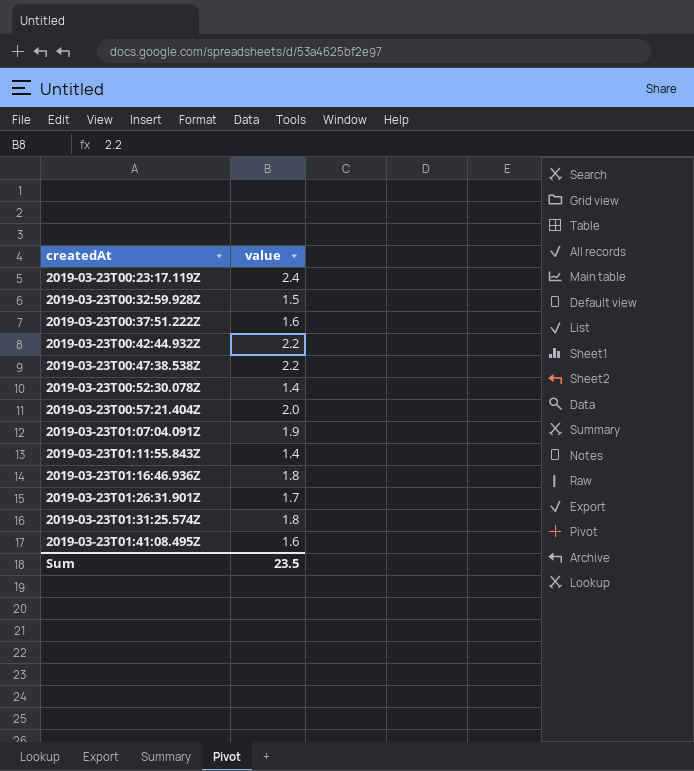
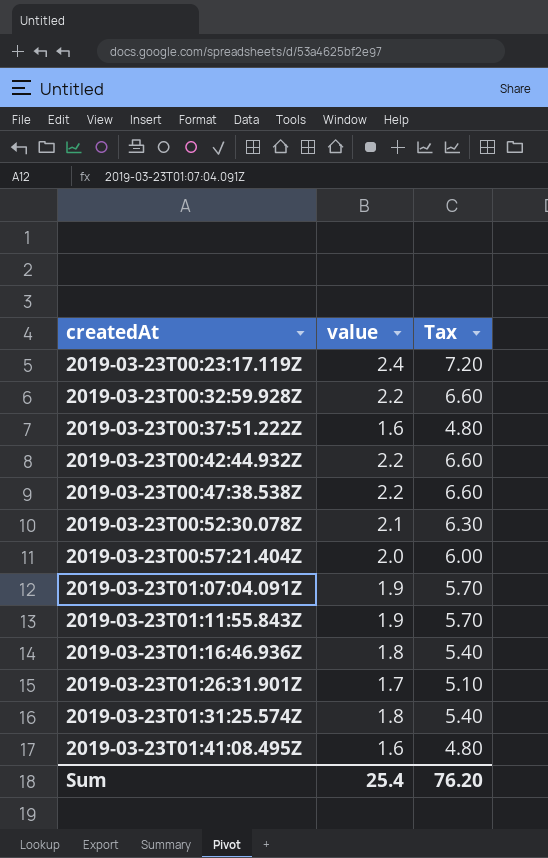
column Tax | formula: none -> [value] * 3
2019-03-23T00:32:59.928Z | value: 1.5 -> 2.2
2019-03-23T00:52:30.078Z | value: 1.4 -> 2.1
2019-03-23T01:11:55.843Z | value: 1.4 -> 1.9
Sum | value: 23.5 -> 25.4

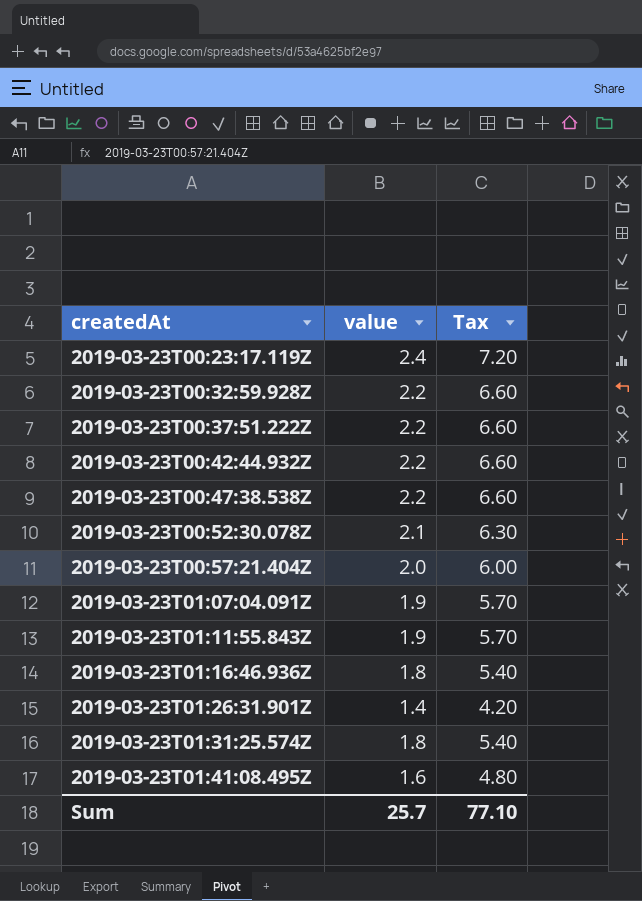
2019-03-23T00:37:51.222Z | value: 1.6 -> 2.2
2019-03-23T00:37:51.222Z | Tax: 4.80 -> 6.60
2019-03-23T01:26:31.901Z | value: 1.7 -> 1.4
2019-03-23T01:26:31.901Z | Tax: 5.10 -> 4.20
Sum | value: 25.4 -> 25.7
Sum | Tax: 76.20 -> 77.10

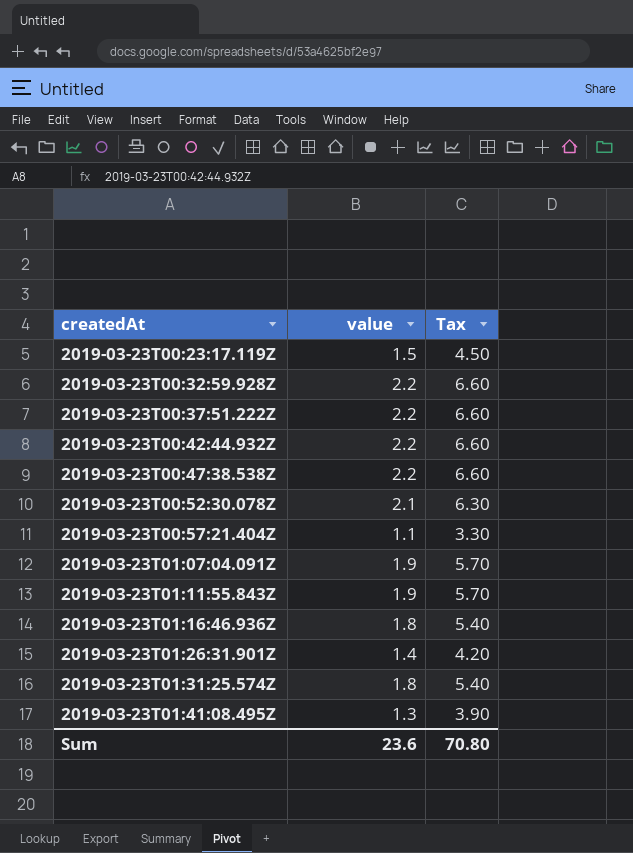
2019-03-23T00:23:17.119Z | value: 2.4 -> 1.5
2019-03-23T00:23:17.119Z | Tax: 7.20 -> 4.50
2019-03-23T00:57:21.404Z | value: 2.0 -> 1.1
2019-03-23T00:57:21.404Z | Tax: 6.00 -> 3.30
2019-03-23T01:41:08.495Z | value: 1.6 -> 1.3
2019-03-23T01:41:08.495Z | Tax: 4.80 -> 3.90
Sum | value: 25.7 -> 23.6
Sum | Tax: 77.10 -> 70.80

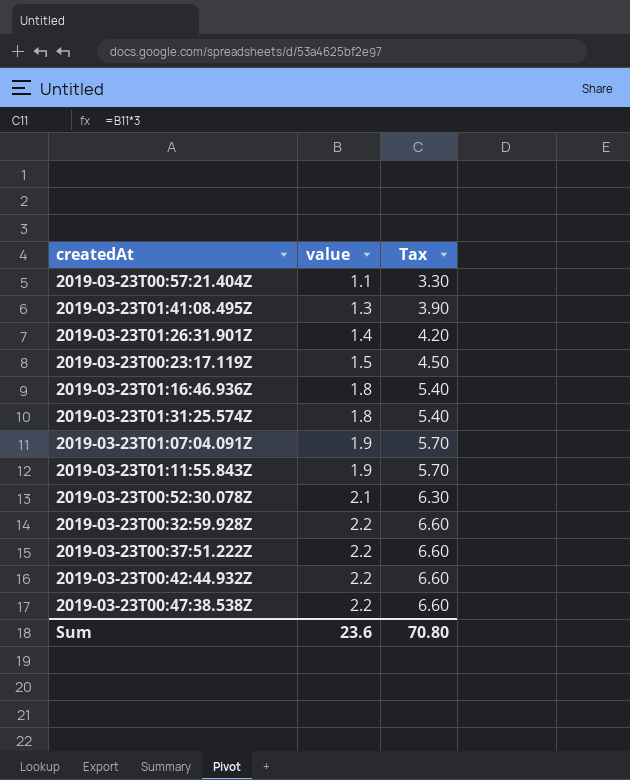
row order: createdAt ascending -> value ascending

